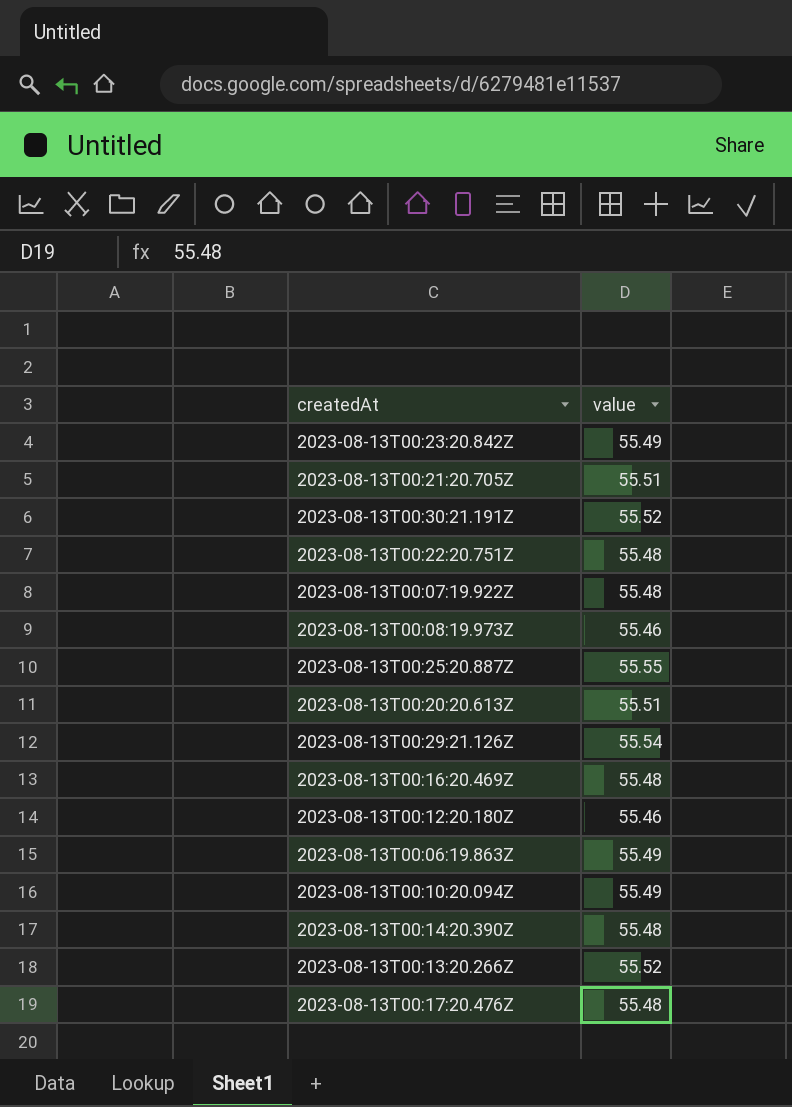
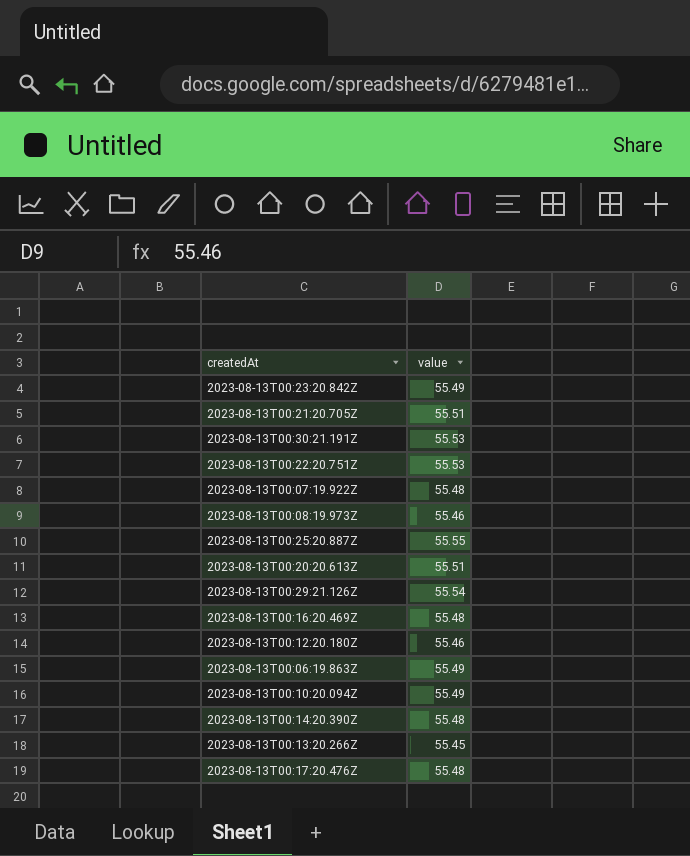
2023-08-13T00:30:21.191Z | value: 55.52 -> 55.53
2023-08-13T00:22:20.751Z | value: 55.48 -> 55.53
2023-08-13T00:13:20.266Z | value: 55.52 -> 55.45

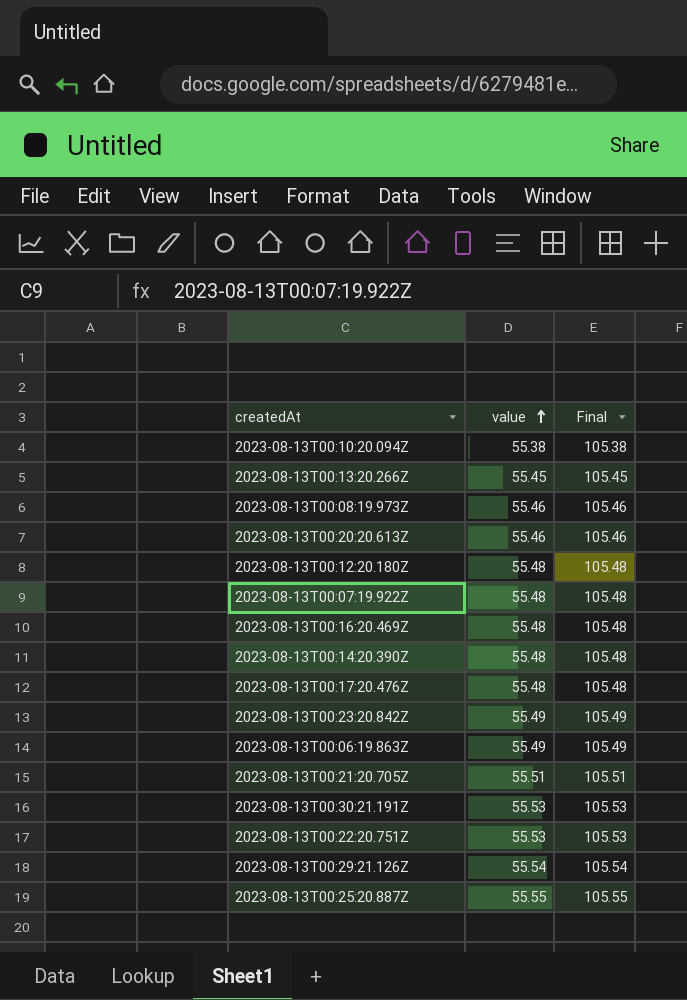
row order: none -> value ascending
column Final | formula: none -> [value] + 50
2023-08-13T00:10:20.094Z | value: 55.49 -> 55.38
2023-08-13T00:20:20.613Z | value: 55.51 -> 55.46
2023-08-13T00:12:20.180Z | value: 55.46 -> 55.48

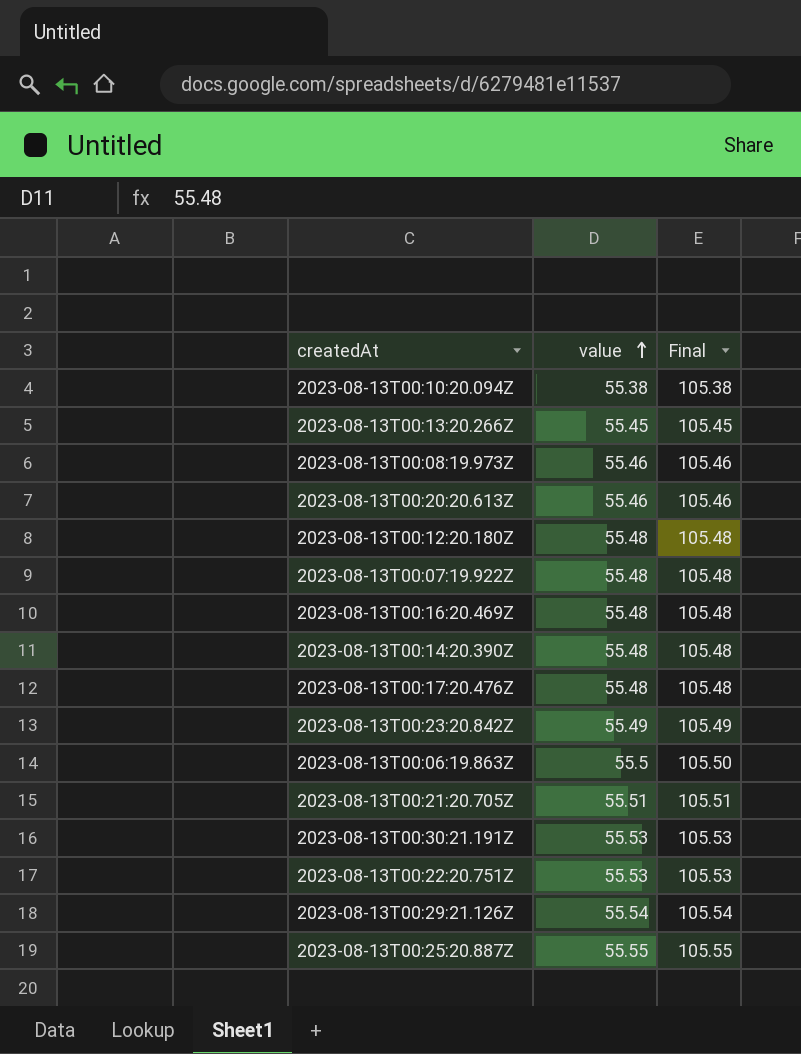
2023-08-13T00:06:19.863Z | value: 55.49 -> 55.5
2023-08-13T00:06:19.863Z | Final: 105.49 -> 105.50

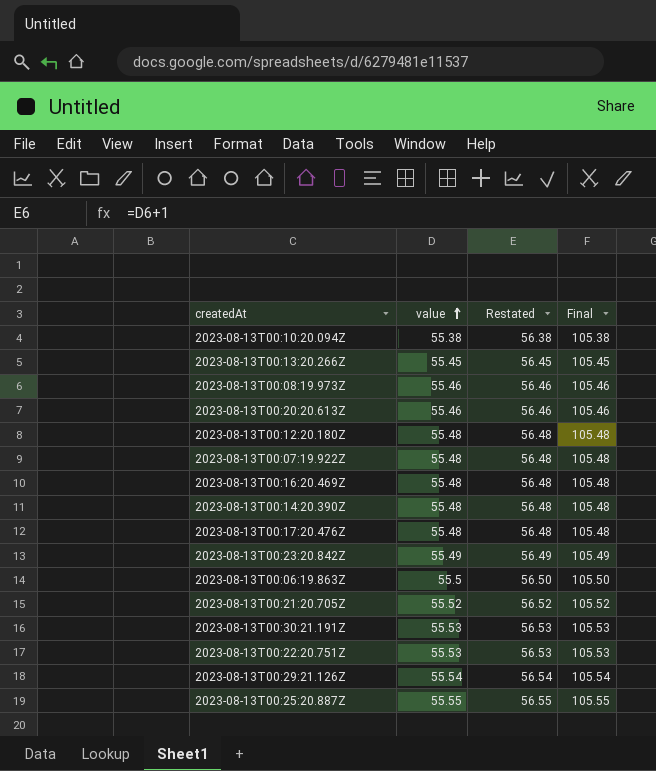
column Restated | formula: none -> [value] + 1
2023-08-13T00:21:20.705Z | value: 55.51 -> 55.52
2023-08-13T00:21:20.705Z | Final: 105.51 -> 105.52

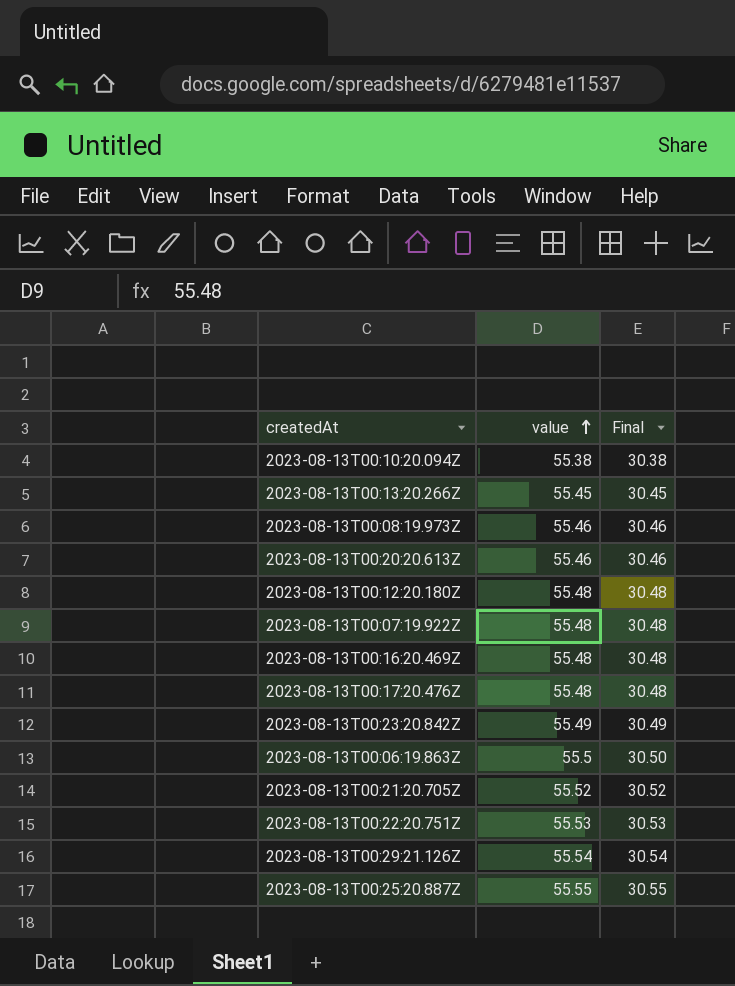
column Restated | formula: [value] + 1 -> none
column Final | formula: [value] + 50 -> [value] - 25
row 2023-08-13T00:14:20.390Z: 55.48 | 56.48 | 105.48 -> none
row 2023-08-13T00:30:21.191Z: 55.53 | 56.53 | 105.53 -> none

